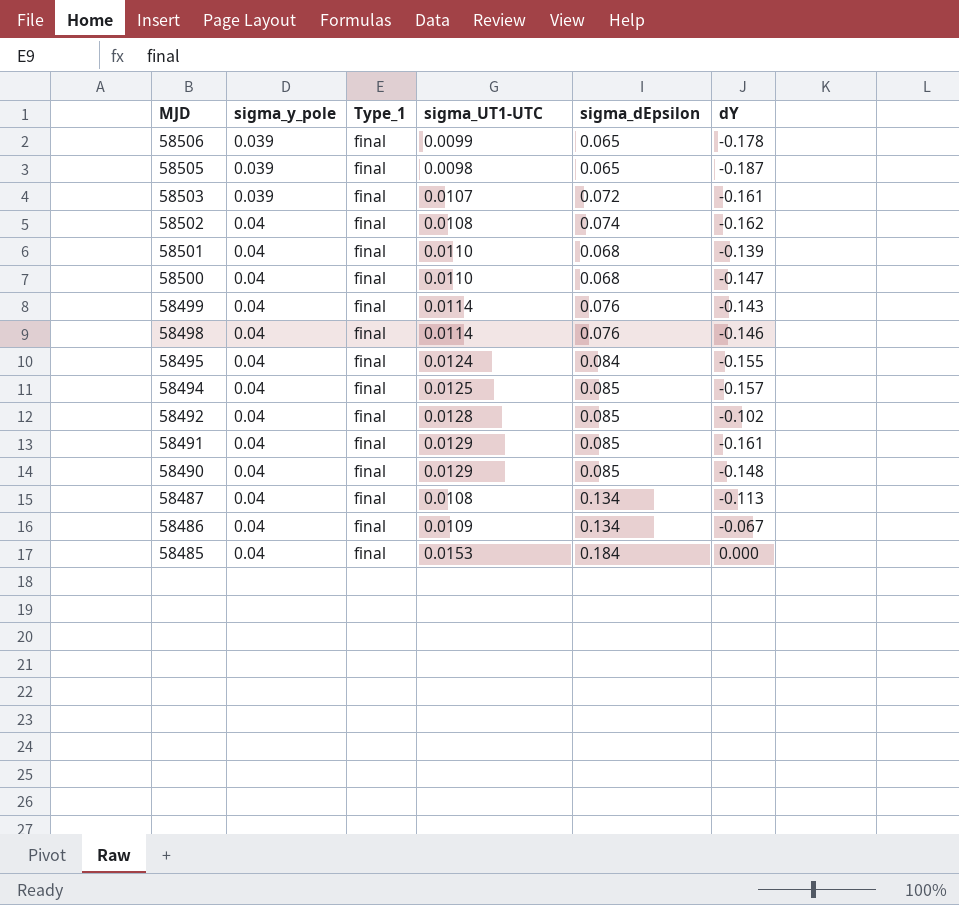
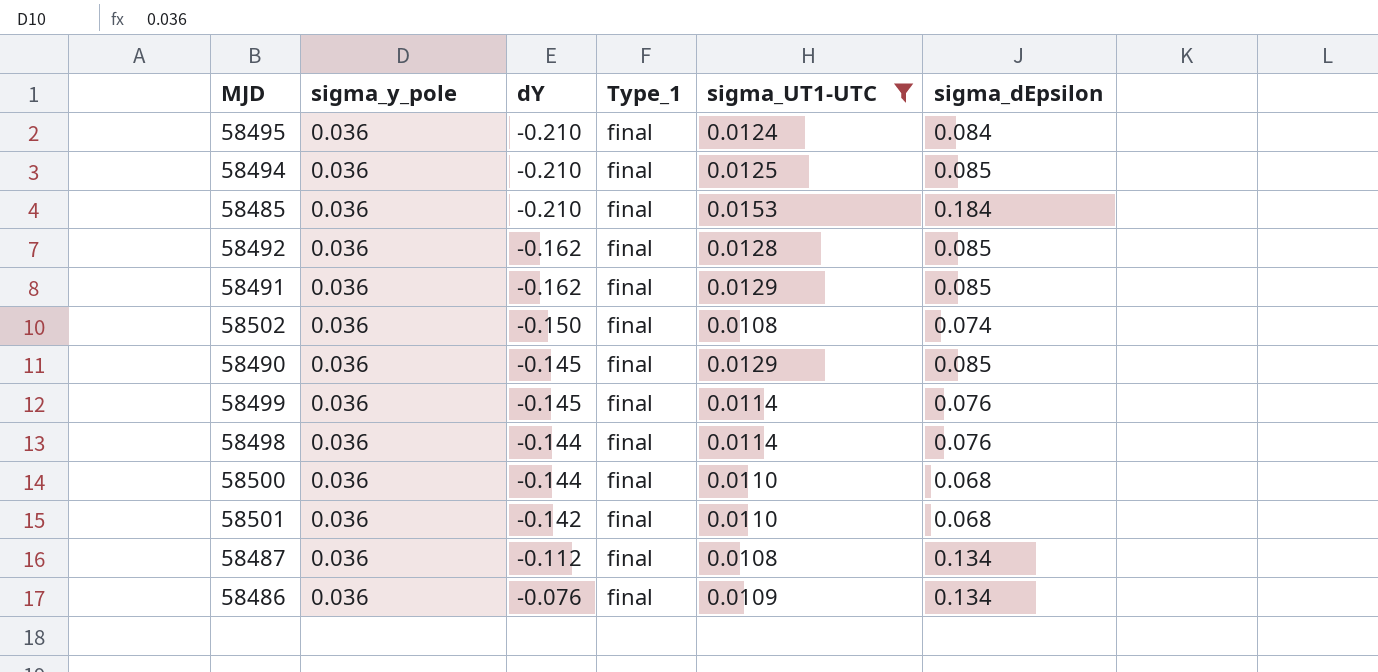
filter: none -> sigma_UT1-UTC >= 0.0108
row order: MJD descending -> dY ascending
column dY | position: 6 -> 3
58495 | sigma_y_pole: 0.04 -> 0.036
58495 | dY: -0.155 -> -0.210
58494 | sigma_y_pole: 0.04 -> 0.036
58494 | dY: -0.157 -> -0.210
58485 | sigma_y_pole: 0.04 -> 0.036
58485 | dY: 0.000 -> -0.210
58492 | sigma_y_pole: 0.04 -> 0.036
58492 | dY: -0.102 -> -0.162
58491 | sigma_y_pole: 0.04 -> 0.036
58491 | dY: -0.161 -> -0.162
58502 | sigma_y_pole: 0.04 -> 0.036
58502 | dY: -0.162 -> -0.150
58490 | sigma_y_pole: 0.04 -> 0.036
58490 | dY: -0.148 -> -0.145
58499 | sigma_y_pole: 0.04 -> 0.036
58499 | dY: -0.143 -> -0.145
58498 | sigma_y_pole: 0.04 -> 0.036
58498 | dY: -0.146 -> -0.144
58500 | sigma_y_pole: 0.04 -> 0.036
58500 | dY: -0.147 -> -0.144
58501 | sigma_y_pole: 0.04 -> 0.036
58501 | dY: -0.139 -> -0.142
58487 | sigma_y_pole: 0.04 -> 0.036
58487 | dY: -0.113 -> -0.112
58486 | sigma_y_pole: 0.04 -> 0.036
58486 | dY: -0.067 -> -0.076

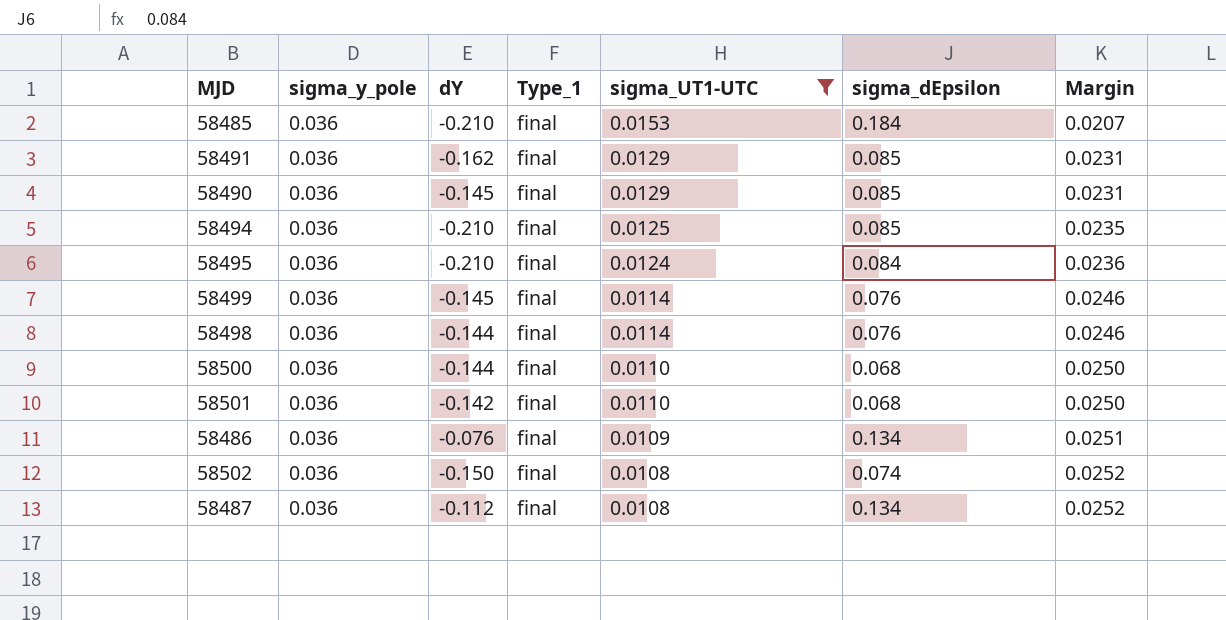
row order: dY ascending -> sigma_UT1-UTC descending
column Margin | formula: none -> [sigma_y_pole] - [sigma_UT1-UTC]
row 58492: 0.036 | -0.162 | final | 0.0128 | 0.085 -> none

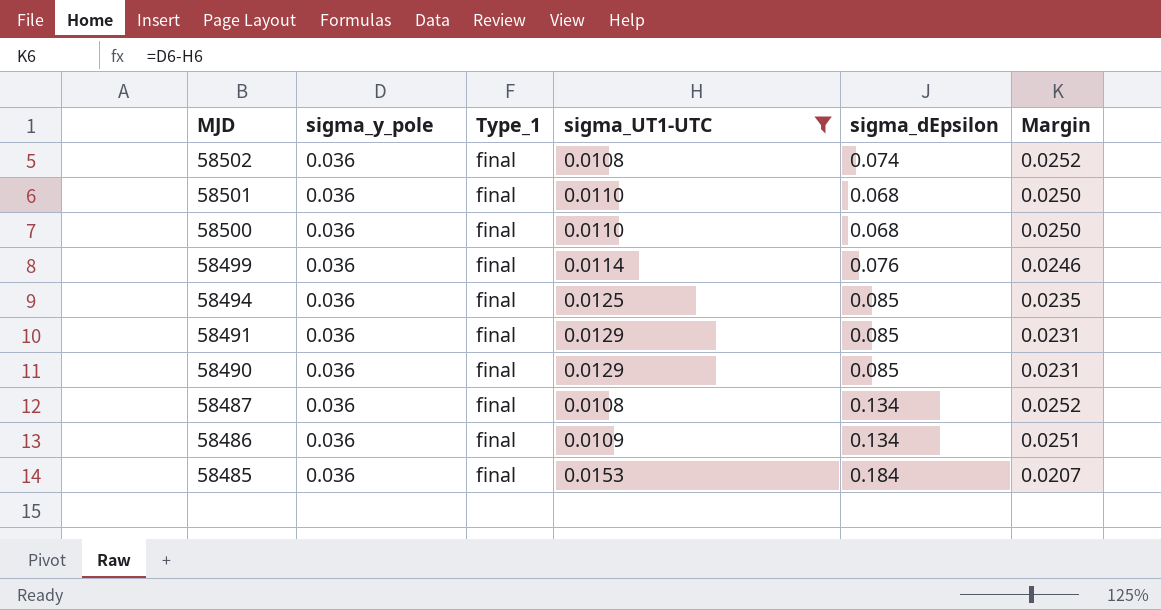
row order: sigma_UT1-UTC descending -> MJD descending
column dY | position: 3 -> none
row 58495: 0.036 | -0.210 | final | 0.0124 | 0.084 | 0.0236 -> none
row 58498: 0.036 | -0.144 | final | 0.0114 | 0.076 | 0.0246 -> none

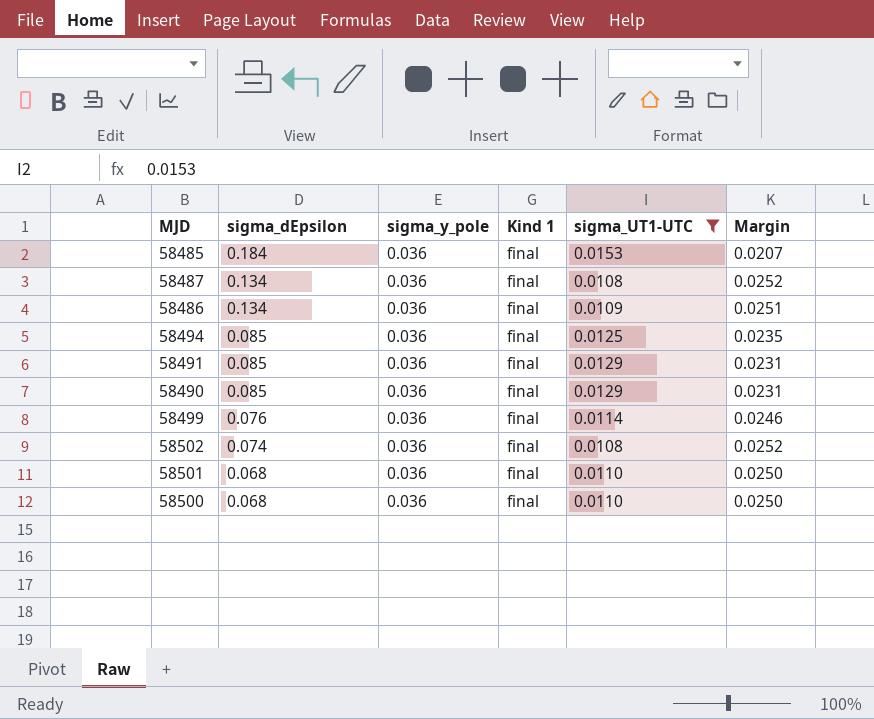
row order: MJD descending -> sigma_dEpsilon descending
column sigma_dEpsilon | position: 5 -> 2
column name: Type_1 -> Kind 1

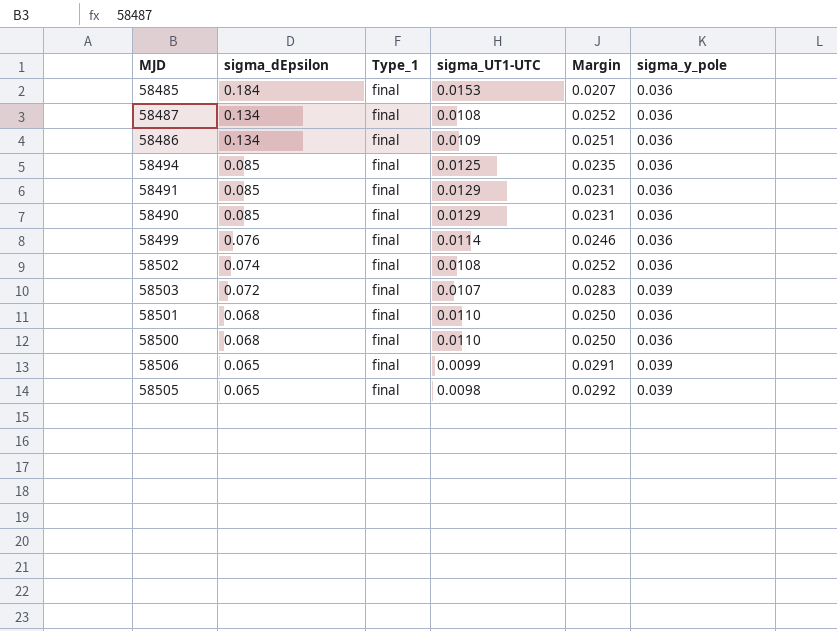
filter: sigma_UT1-UTC >= 0.0108 -> none
column name: Kind 1 -> Type_1
column sigma_y_pole | position: 3 -> 6

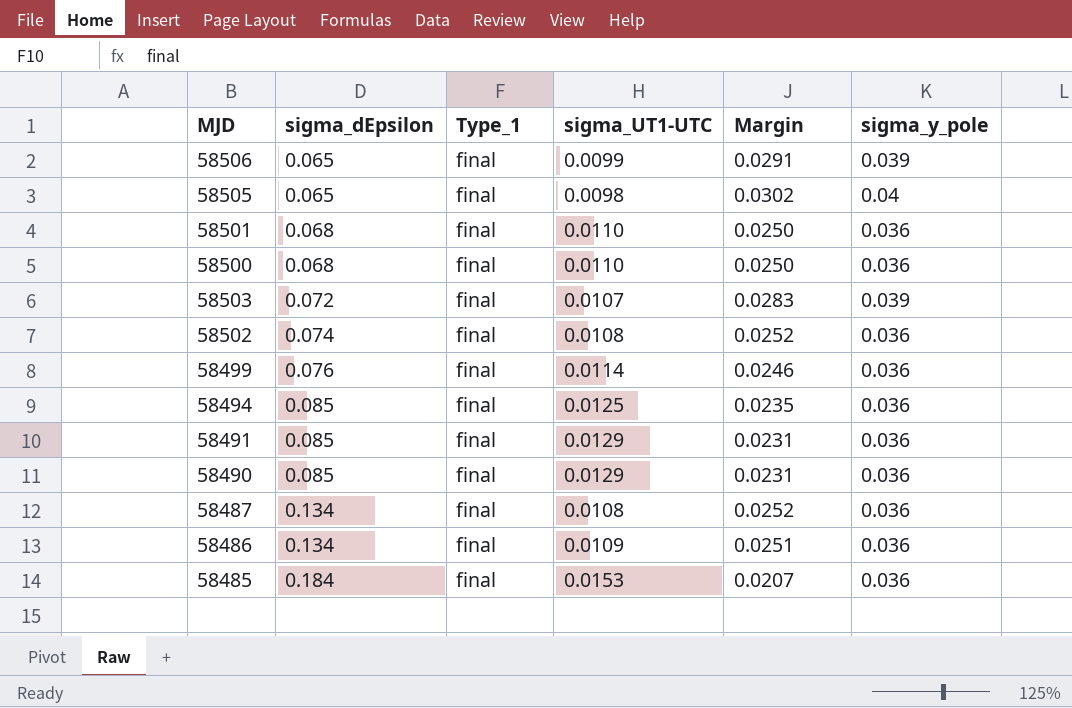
row order: sigma_dEpsilon descending -> sigma_dEpsilon ascending
58505 | Margin: 0.0292 -> 0.0302
58505 | sigma_y_pole: 0.039 -> 0.04

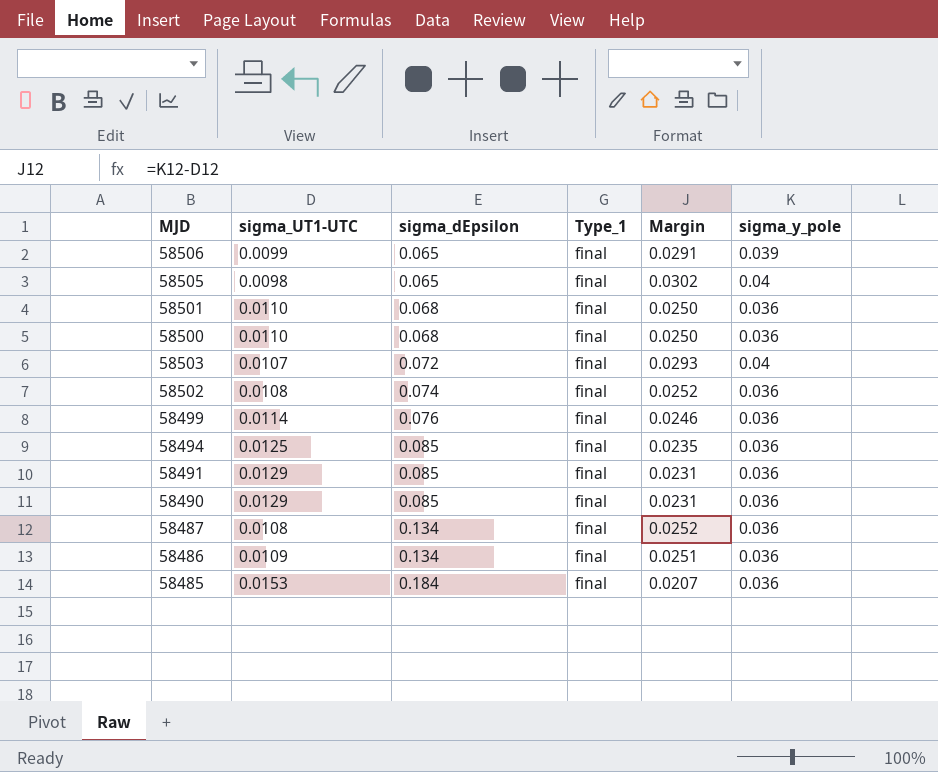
column sigma_UT1-UTC | position: 4 -> 2
58503 | Margin: 0.0283 -> 0.0293
58503 | sigma_y_pole: 0.039 -> 0.04

